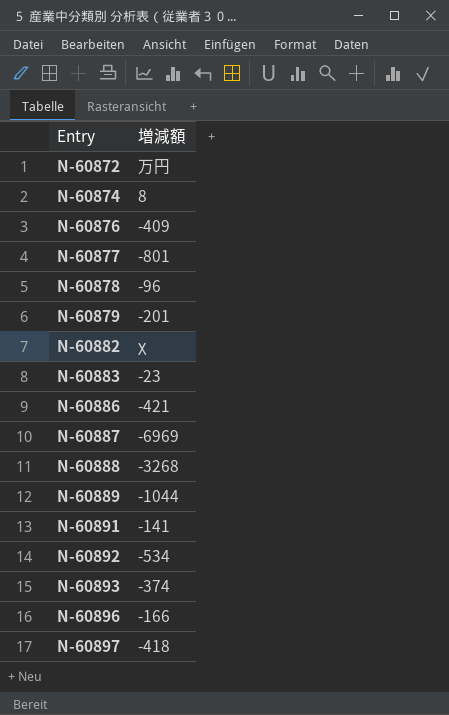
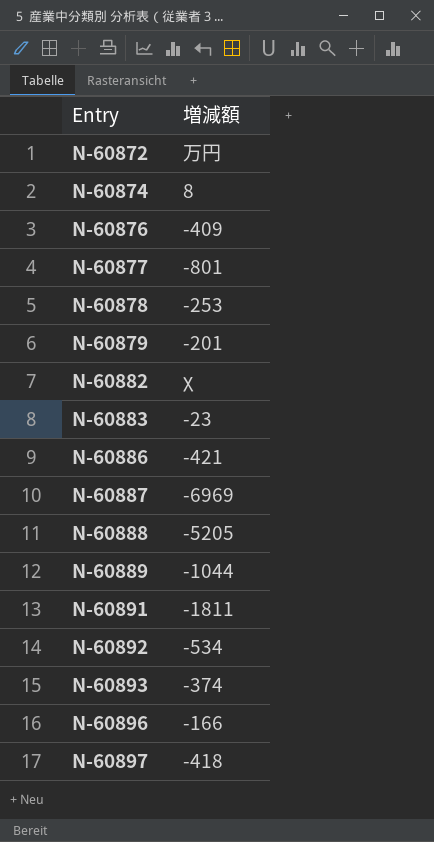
N-60878 | 増減額: -96 -> -253
N-60888 | 増減額: -3268 -> -5205
N-60891 | 増減額: -141 -> -1811

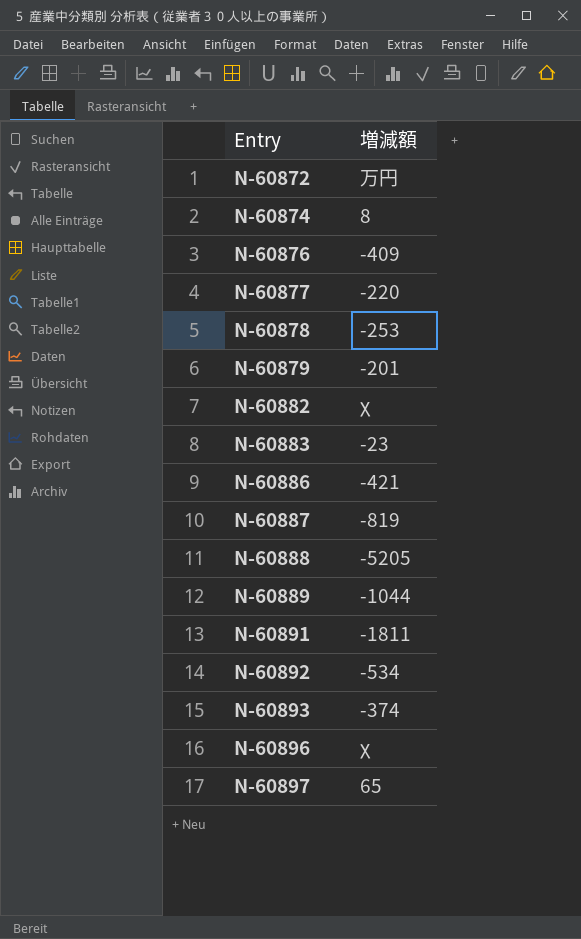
N-60877 | 増減額: -801 -> -220
N-60887 | 増減額: -6969 -> -819
N-60896 | 増減額: -166 -> χ
N-60897 | 増減額: -418 -> 65

